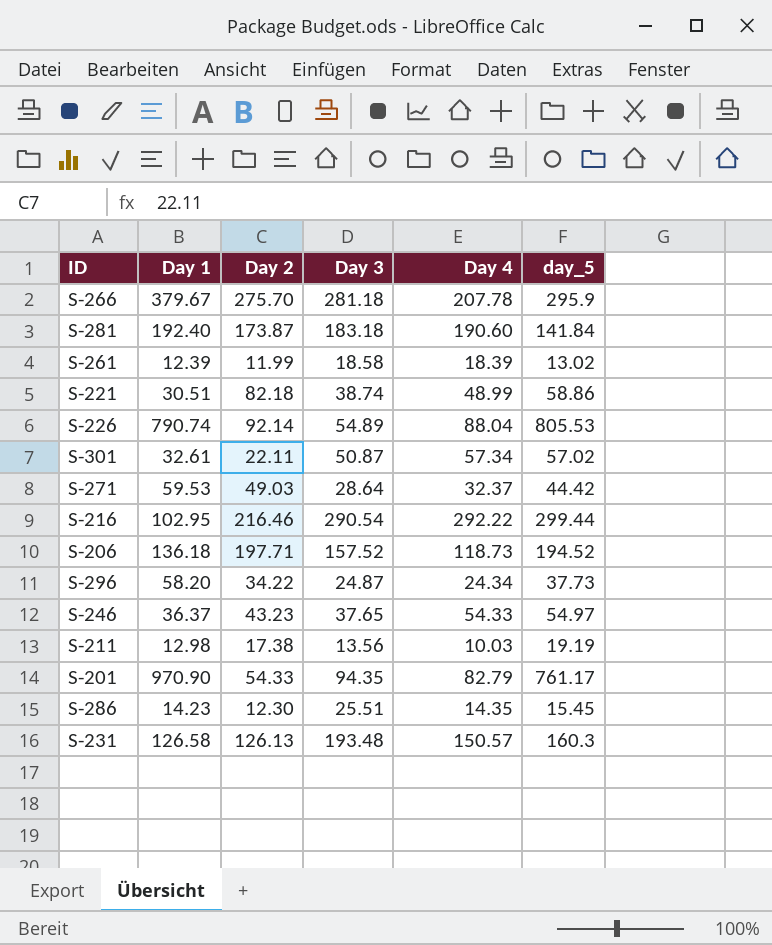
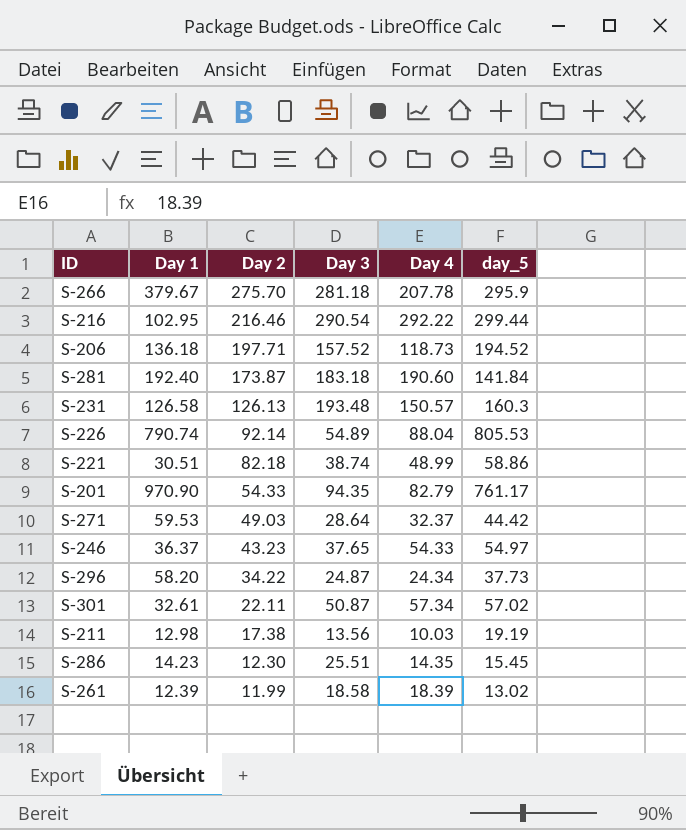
row order: none -> Day 2 descending

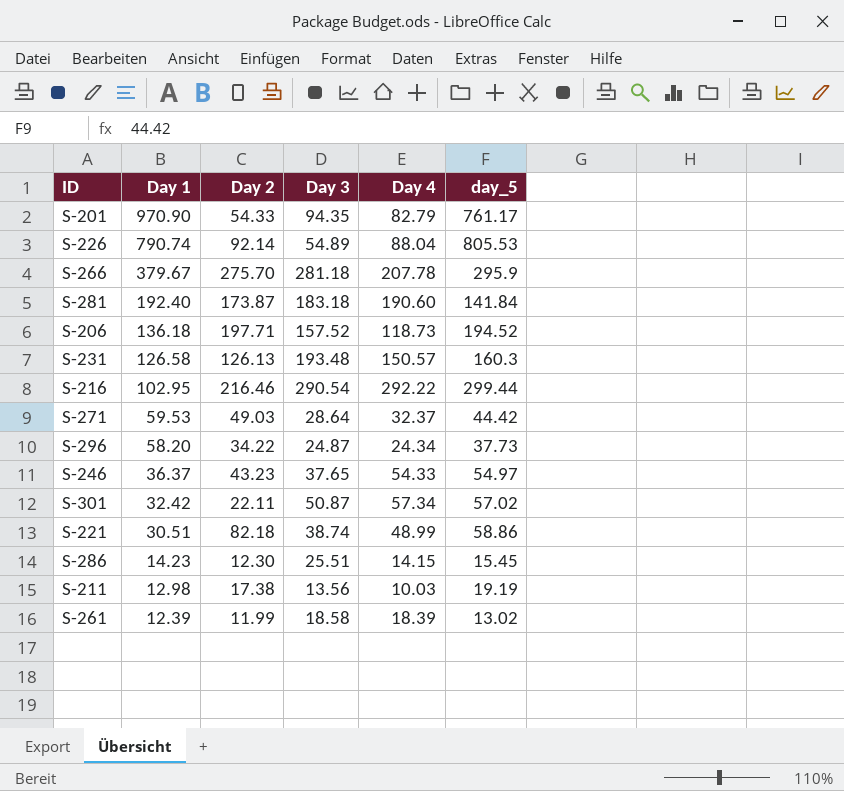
row order: Day 2 descending -> Day 1 descending
S-301 | Day 1: 32.61 -> 32.42
S-286 | Day 4: 14.35 -> 14.15

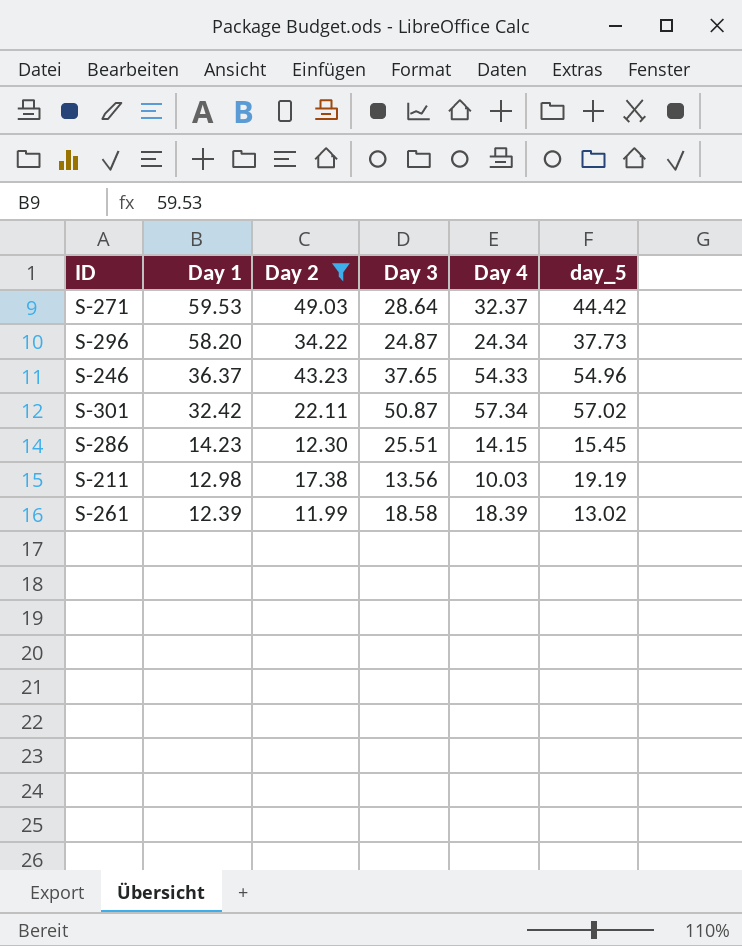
filter: none -> Day 2 <= 49.03
S-246 | day_5: 54.97 -> 54.96

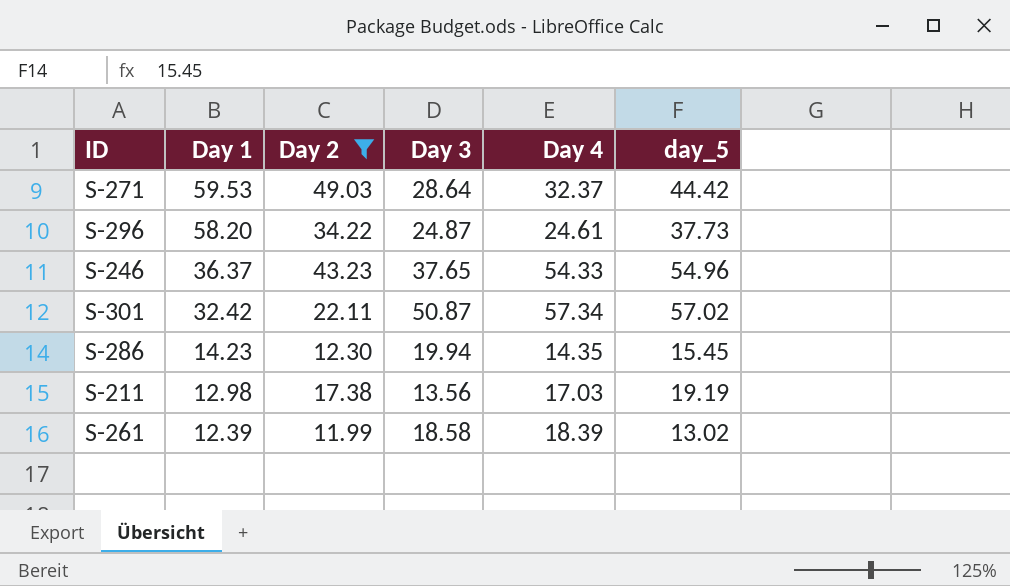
S-296 | Day 4: 24.34 -> 24.61
S-286 | Day 3: 25.51 -> 19.94
S-286 | Day 4: 14.15 -> 14.35
S-211 | Day 4: 10.03 -> 17.03

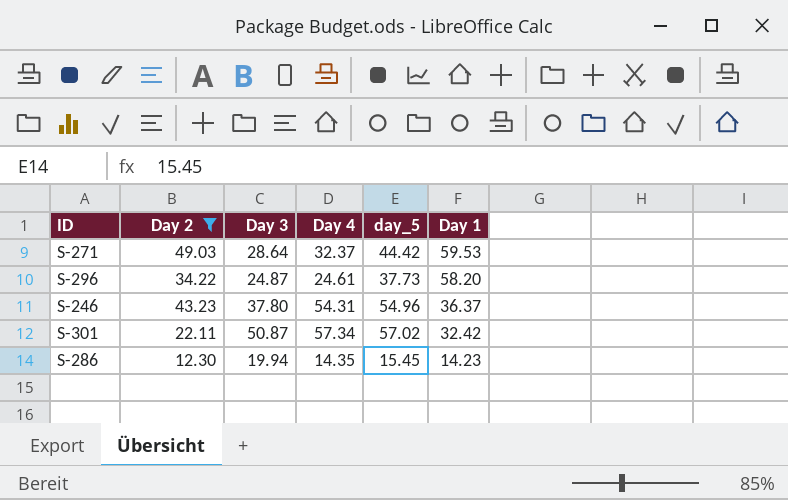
column Day 1 | position: 2 -> 6
row S-211: 12.98 | 17.38 | 13.56 | 17.03 | 19.19 -> none
row S-261: 12.39 | 11.99 | 18.58 | 18.39 | 13.02 -> none
S-246 | Day 3: 37.65 -> 37.80
S-246 | Day 4: 54.33 -> 54.31

